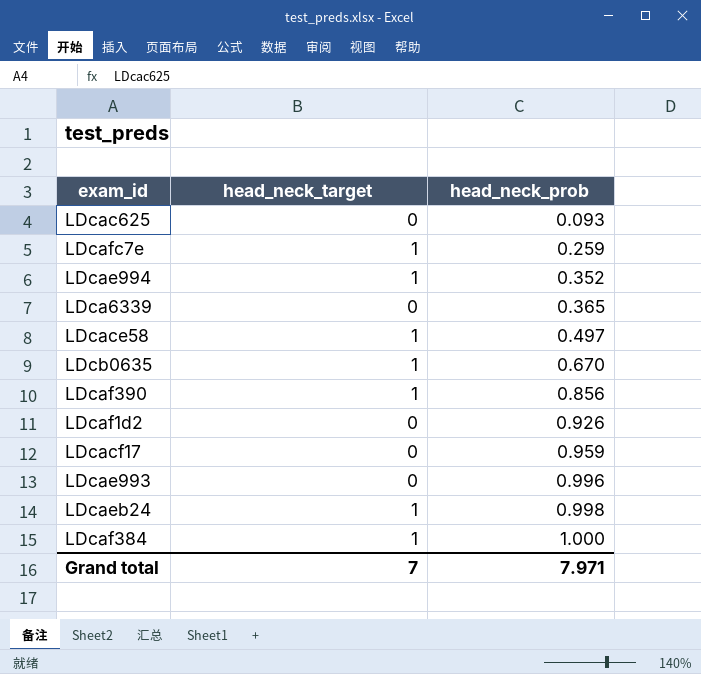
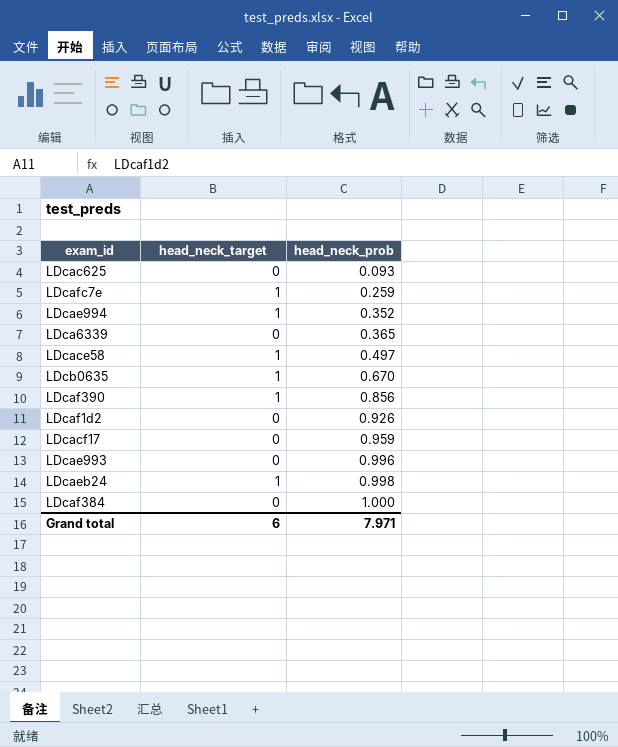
LDcaf384 | head_neck_target: 1 -> 0
Grand total | head_neck_target: 7 -> 6

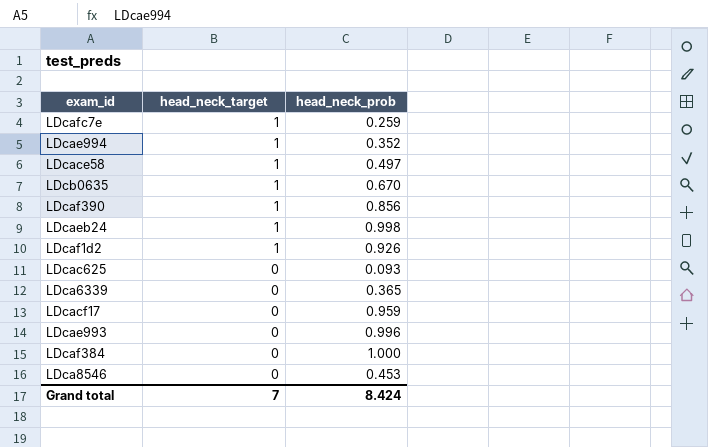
row order: head_neck_prob ascending -> head_neck_target descending
LDcaf1d2 | head_neck_target: 0 -> 1
row LDca8546: none -> 0 | 0.453
Grand total | head_neck_target: 6 -> 7
Grand total | head_neck_prob: 7.971 -> 8.424

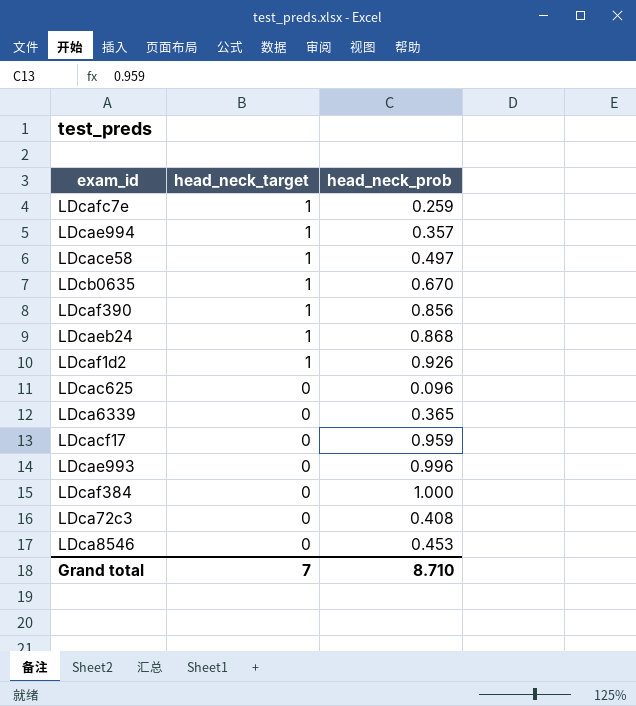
LDcae994 | head_neck_prob: 0.352 -> 0.357
LDcaeb24 | head_neck_prob: 0.998 -> 0.868
LDcac625 | head_neck_prob: 0.093 -> 0.096
row LDca72c3: none -> 0 | 0.408
Grand total | head_neck_prob: 8.424 -> 8.710

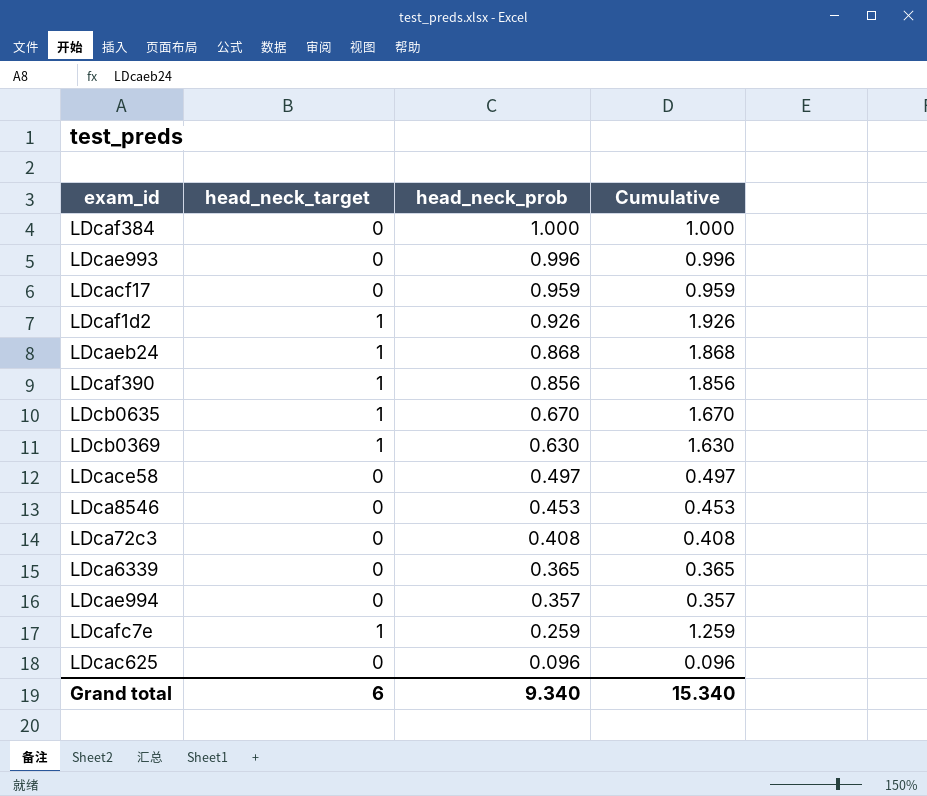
row order: head_neck_target descending -> head_neck_prob descending
column Cumulative | formula: none -> [head_neck_target] + [head_neck_prob]
row LDcb0369: none -> 1 | 0.630 | 1.630
LDcace58 | head_neck_target: 1 -> 0
LDcae994 | head_neck_target: 1 -> 0
Grand total | head_neck_target: 7 -> 6
Grand total | head_neck_prob: 8.710 -> 9.340

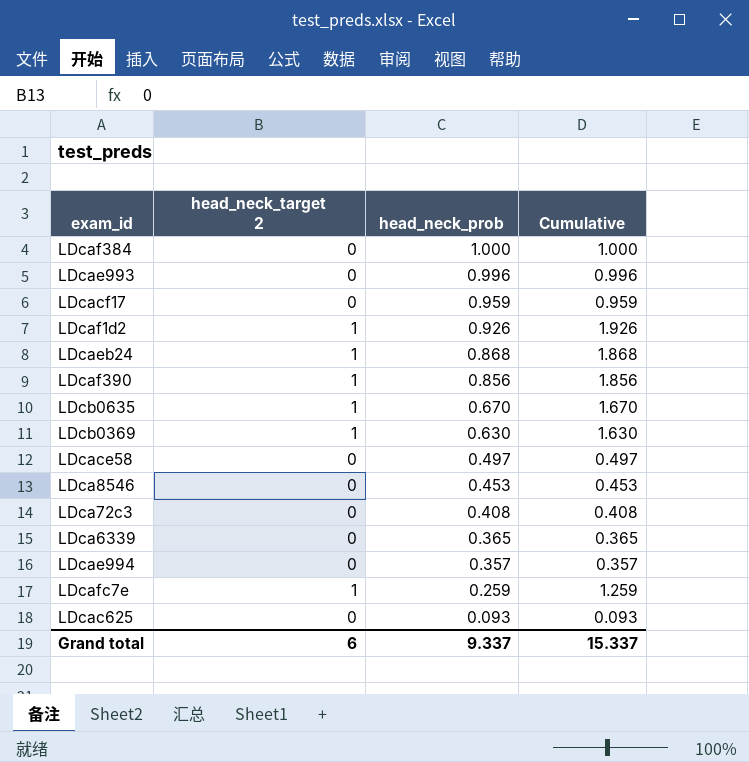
column name: head_neck_target -> head_neck_target 2
LDcac625 | head_neck_prob: 0.096 -> 0.093
LDcac625 | Cumulative: 0.096 -> 0.093
Grand total | head_neck_prob: 9.340 -> 9.337
Grand total | Cumulative: 15.340 -> 15.337

